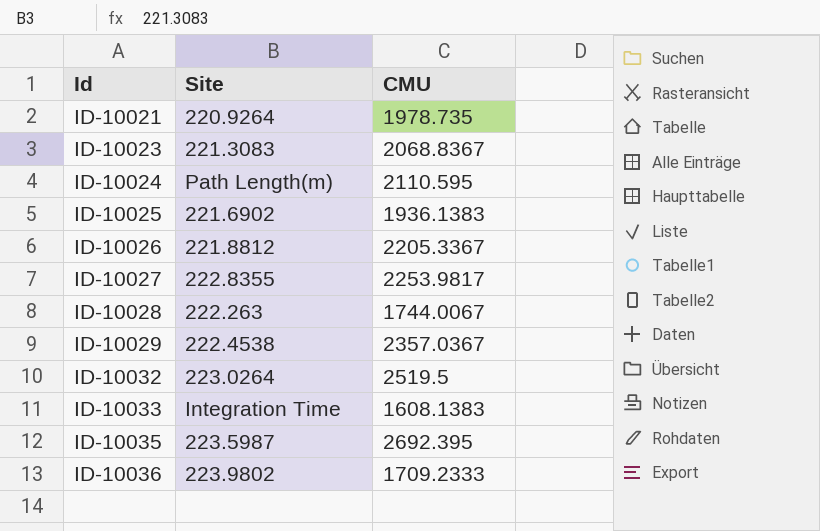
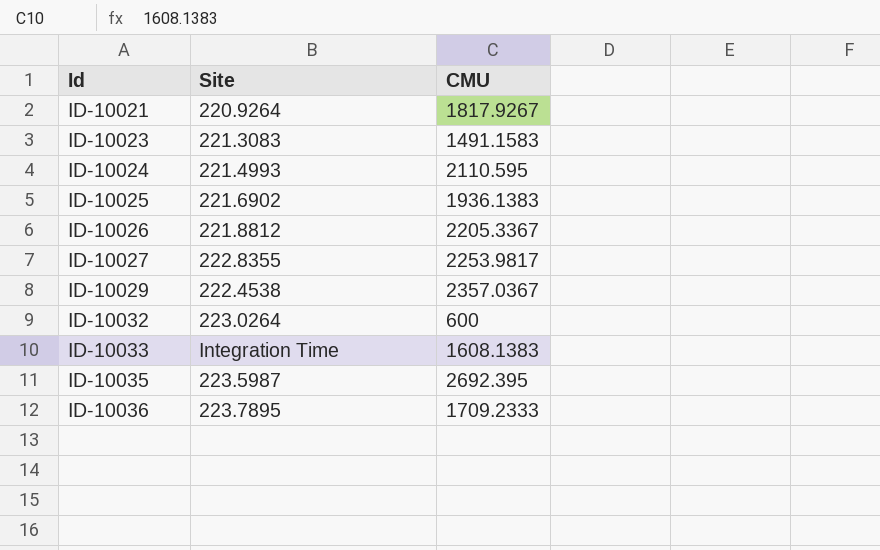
row ID-10028: 222.263 | 1744.0067 -> none
ID-10021 | CMU: 1978.735 -> 1817.9267
ID-10023 | CMU: 2068.8367 -> 1491.1583
ID-10024 | Site: Path Length(m) -> 221.4993
ID-10032 | CMU: 2519.5 -> 600
ID-10036 | Site: 223.9802 -> 223.7895

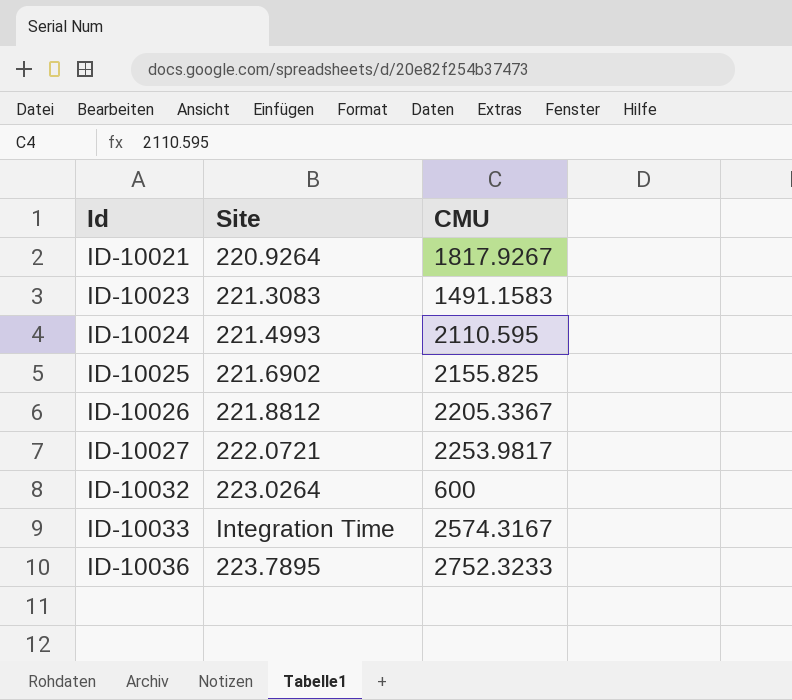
row ID-10029: 222.4538 | 2357.0367 -> none
row ID-10035: 223.5987 | 2692.395 -> none
ID-10025 | CMU: 1936.1383 -> 2155.825
ID-10027 | Site: 222.8355 -> 222.0721
ID-10033 | CMU: 1608.1383 -> 2574.3167
ID-10036 | CMU: 1709.2333 -> 2752.3233

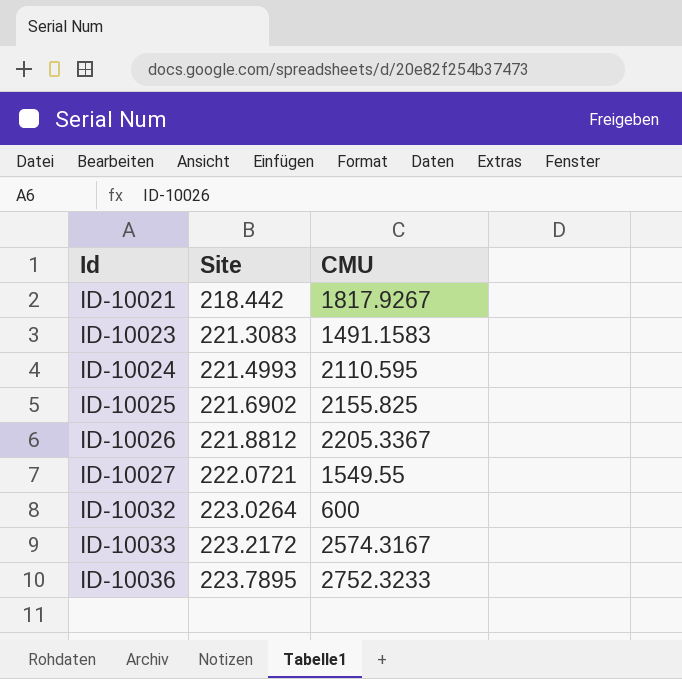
ID-10021 | Site: 220.9264 -> 218.442
ID-10027 | CMU: 2253.9817 -> 1549.55
ID-10033 | Site: Integration Time -> 223.2172

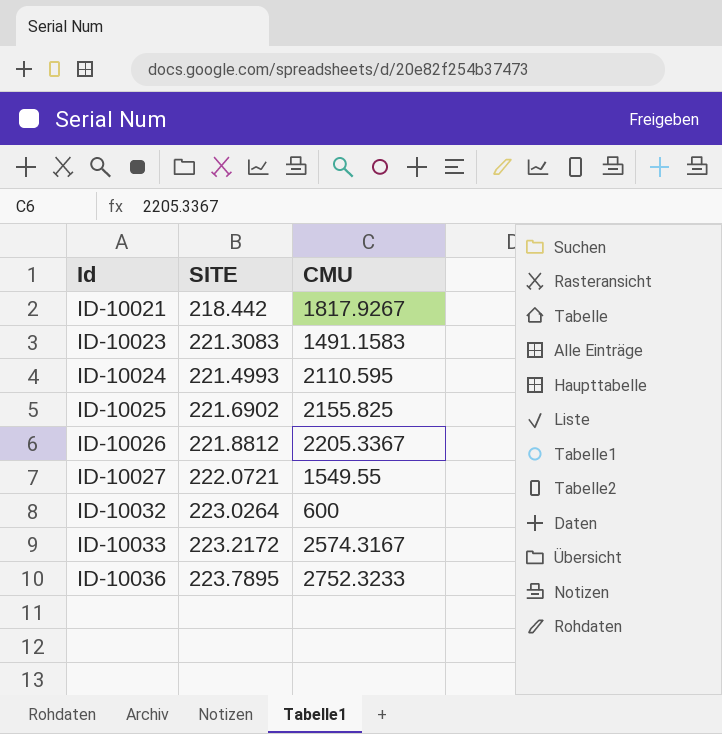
column name: Site -> SITE

